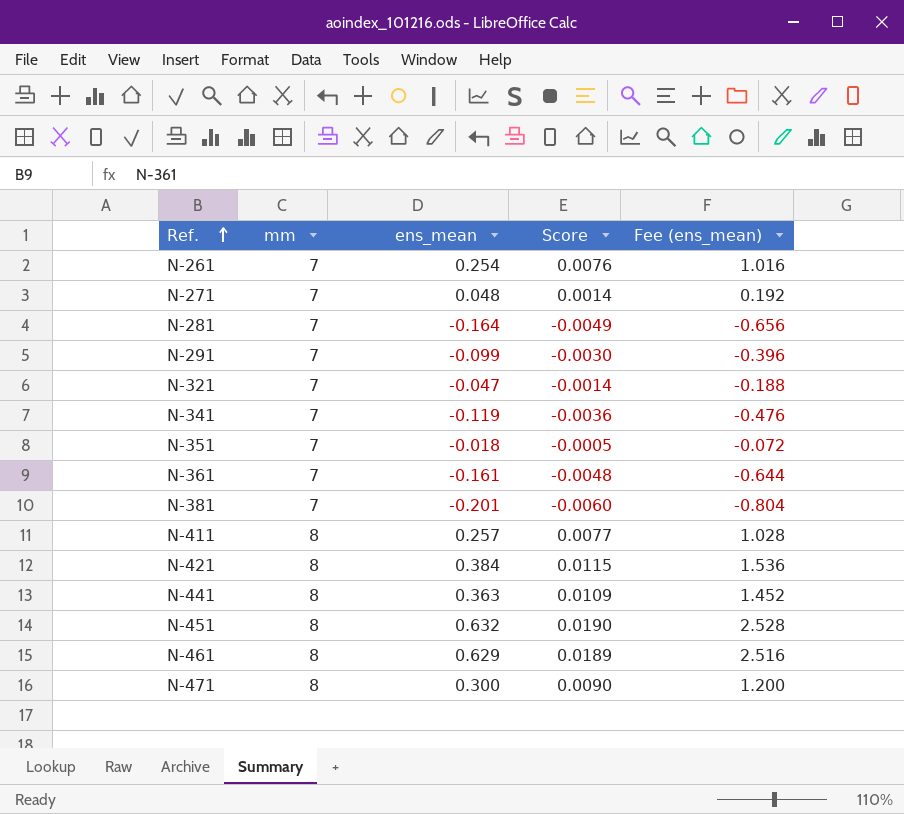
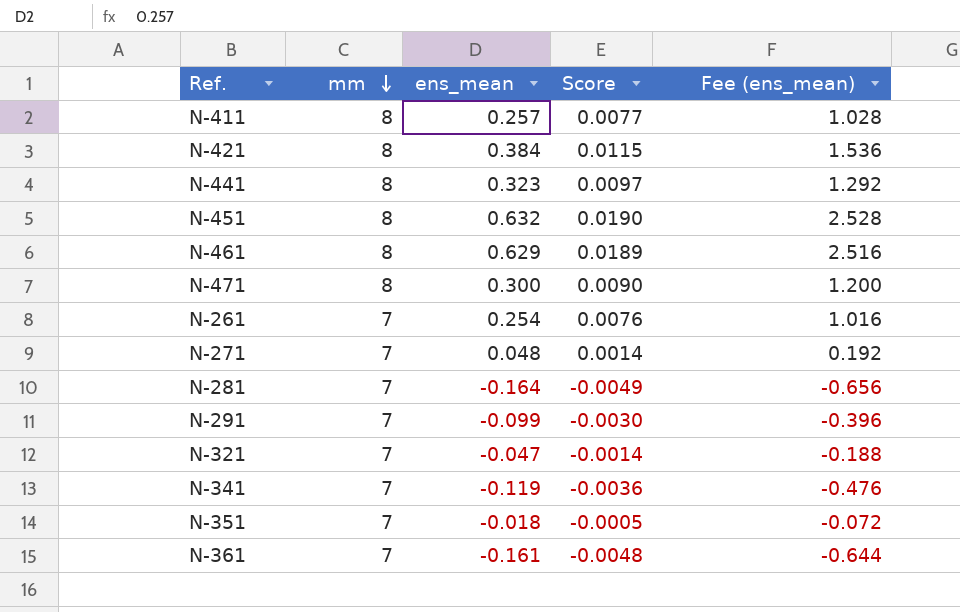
row order: Ref. ascending -> mm descending
row N-381: 7 | -0.201 | -0.0060 | -0.804 -> none
N-441 | ens_mean: 0.363 -> 0.323
N-441 | Score: 0.0109 -> 0.0097
N-441 | Fee (ens_mean): 1.452 -> 1.292

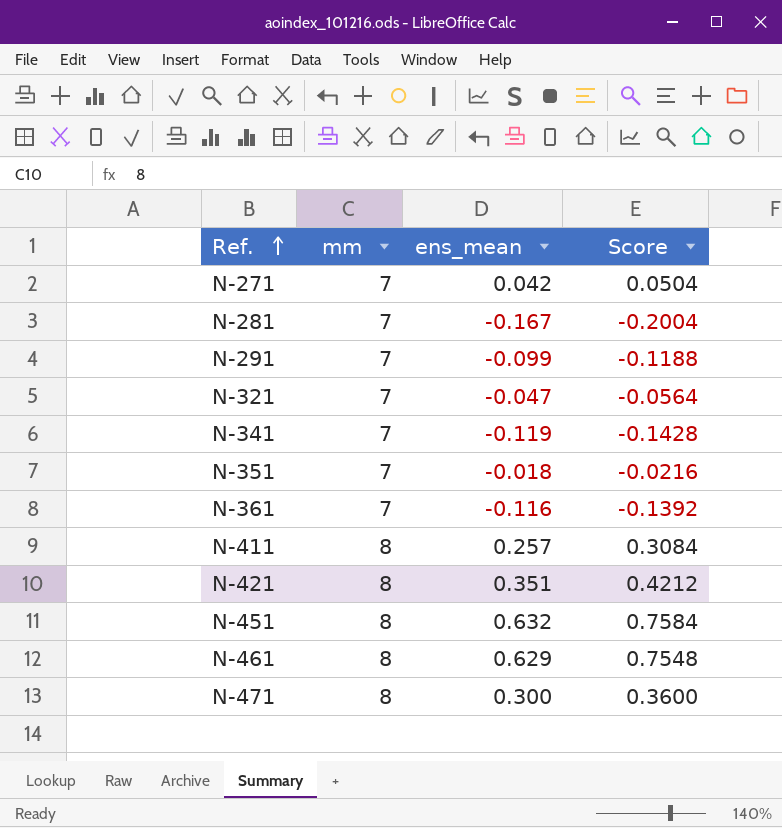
row order: mm descending -> Ref. ascending
column Fee (ens_mean) | formula: [ens_mean] * 4 -> none
column Score | formula: [ens_mean] * 0.03 -> [ens_mean] * 1.2
row N-441: 8 | 0.323 | 0.0097 | 1.292 -> none
row N-261: 7 | 0.254 | 0.0076 | 1.016 -> none
N-271 | ens_mean: 0.048 -> 0.042
N-281 | ens_mean: -0.164 -> -0.167
N-361 | ens_mean: -0.161 -> -0.116
N-421 | ens_mean: 0.384 -> 0.351

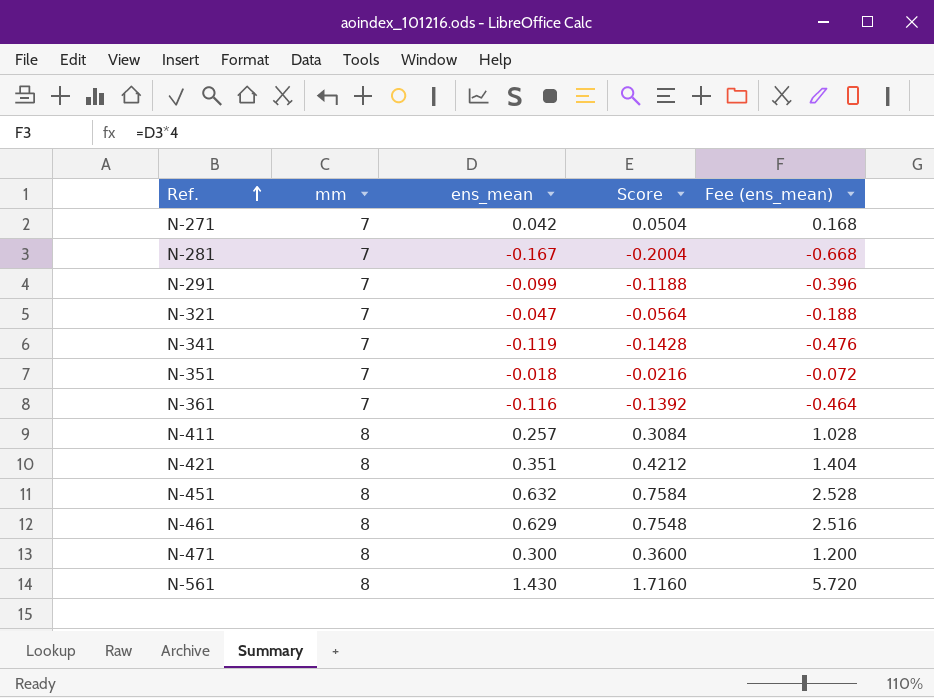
column Fee (ens_mean) | formula: none -> [ens_mean] * 4
row N-561: none -> 8 | 1.430 | 1.7160 | 5.720

